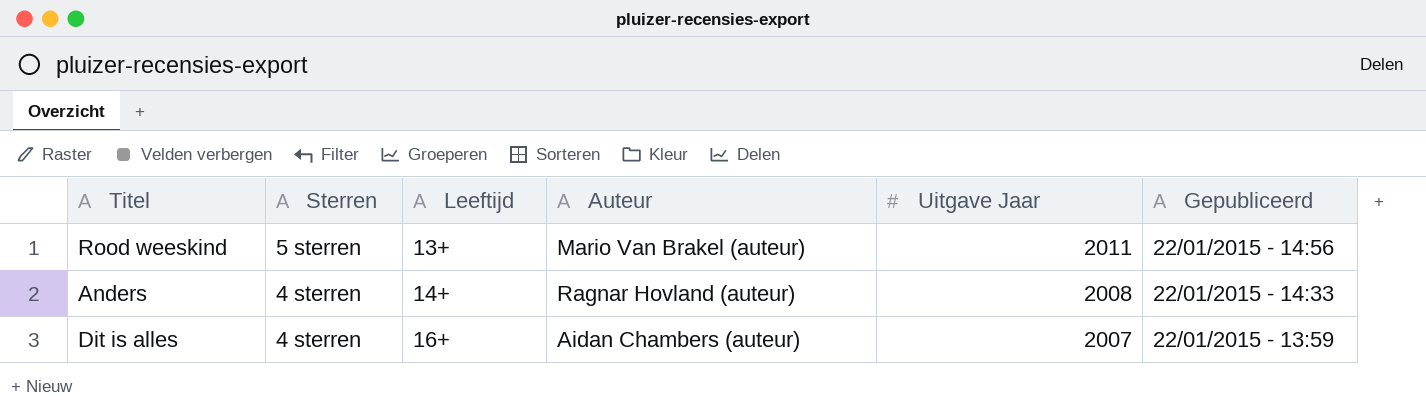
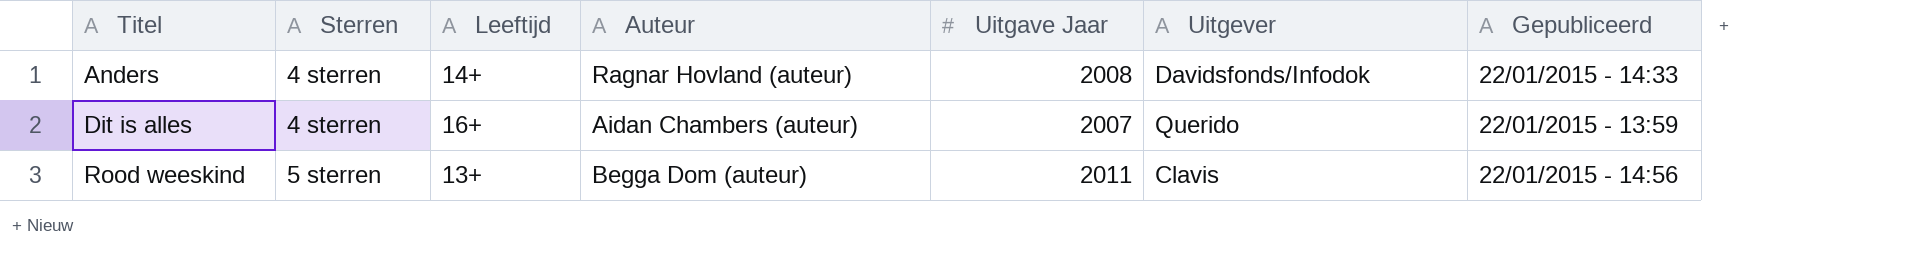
row order: Sterren descending -> Titel ascending
column Uitgever | position: none -> 6
Rood weeskind | Auteur: Mario Van Brakel (auteur) -> Begga Dom (auteur)

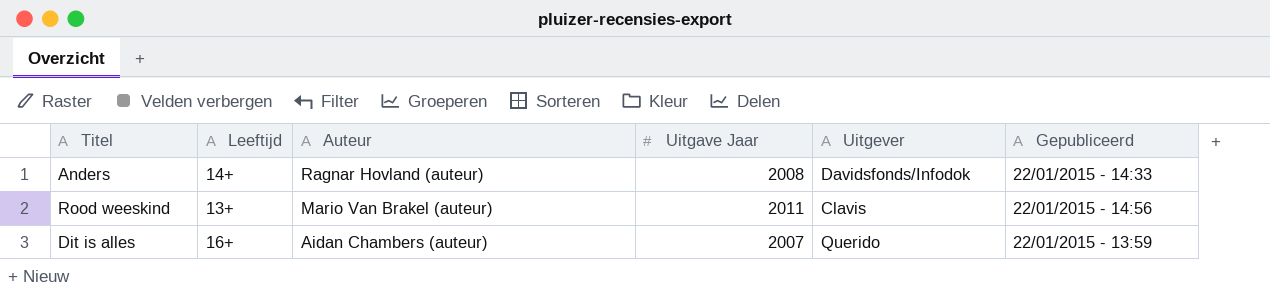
row order: Titel ascending -> Auteur descending
column Sterren | position: 2 -> none
Rood weeskind | Auteur: Begga Dom (auteur) -> Mario Van Brakel (auteur)

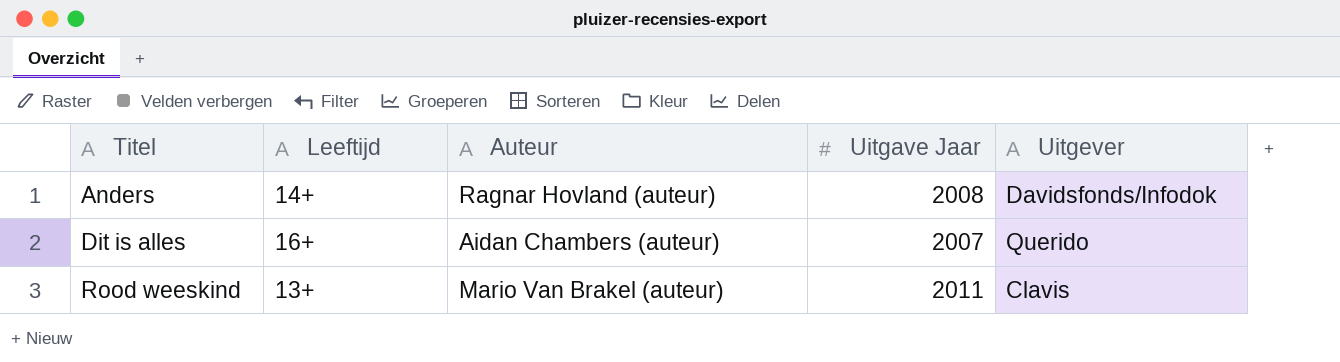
row order: Auteur descending -> Titel ascending
column Gepubliceerd | position: 6 -> none

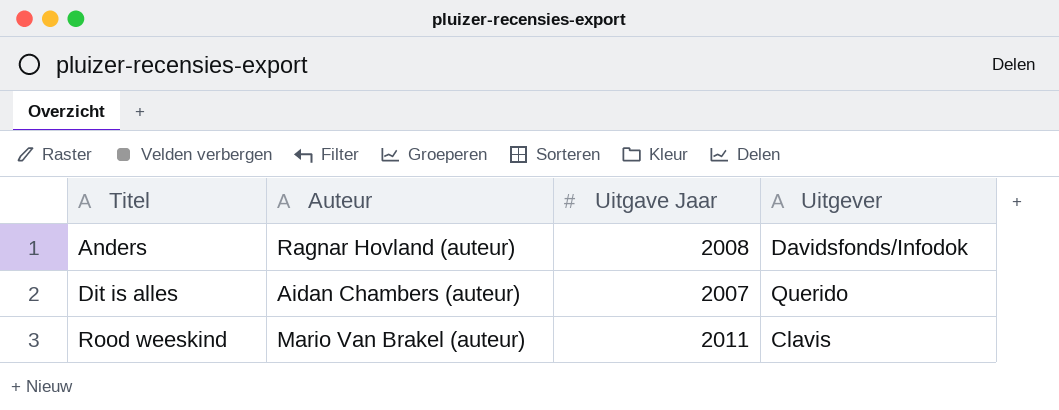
column Leeftijd | position: 2 -> none

